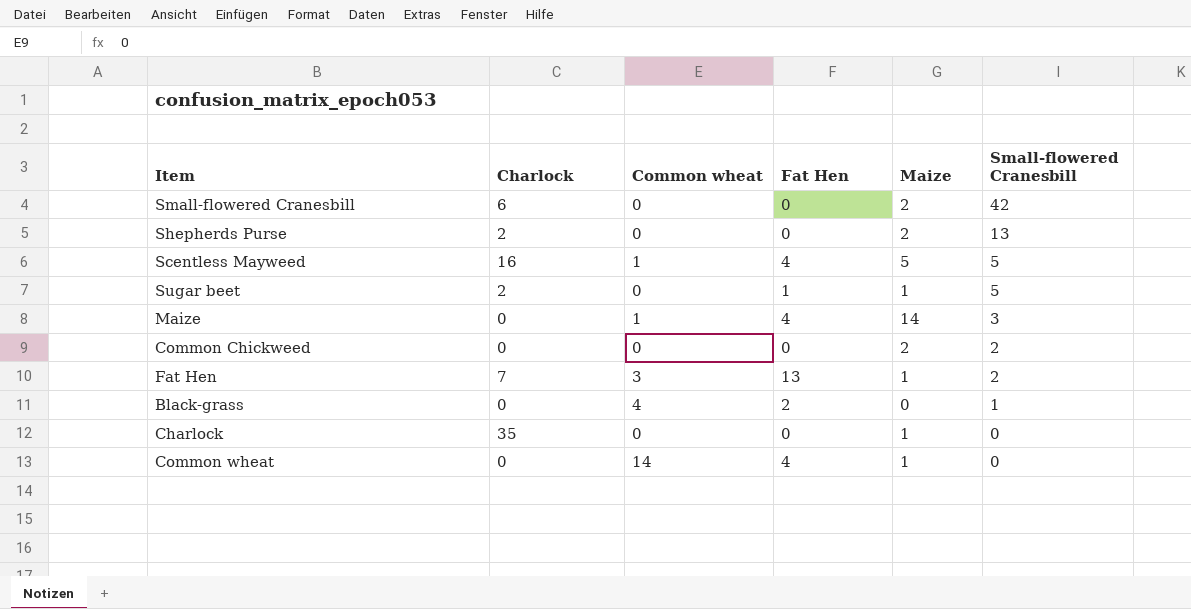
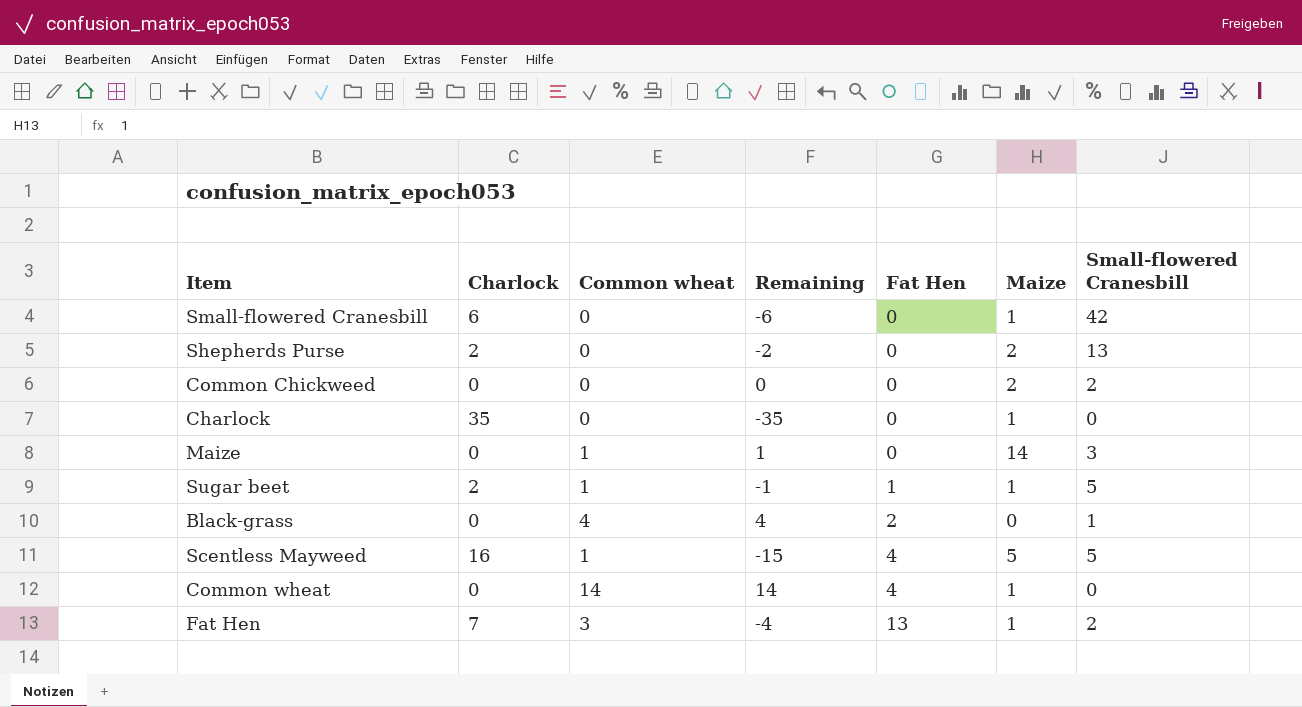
row order: Small-flowered Cranesbill descending -> Fat Hen ascending
column Remaining | formula: none -> [Common wheat] - [Charlock]
Small-flowered Cranesbill | Maize: 2 -> 1
Maize | Fat Hen: 4 -> 0
Sugar beet | Common wheat: 0 -> 1

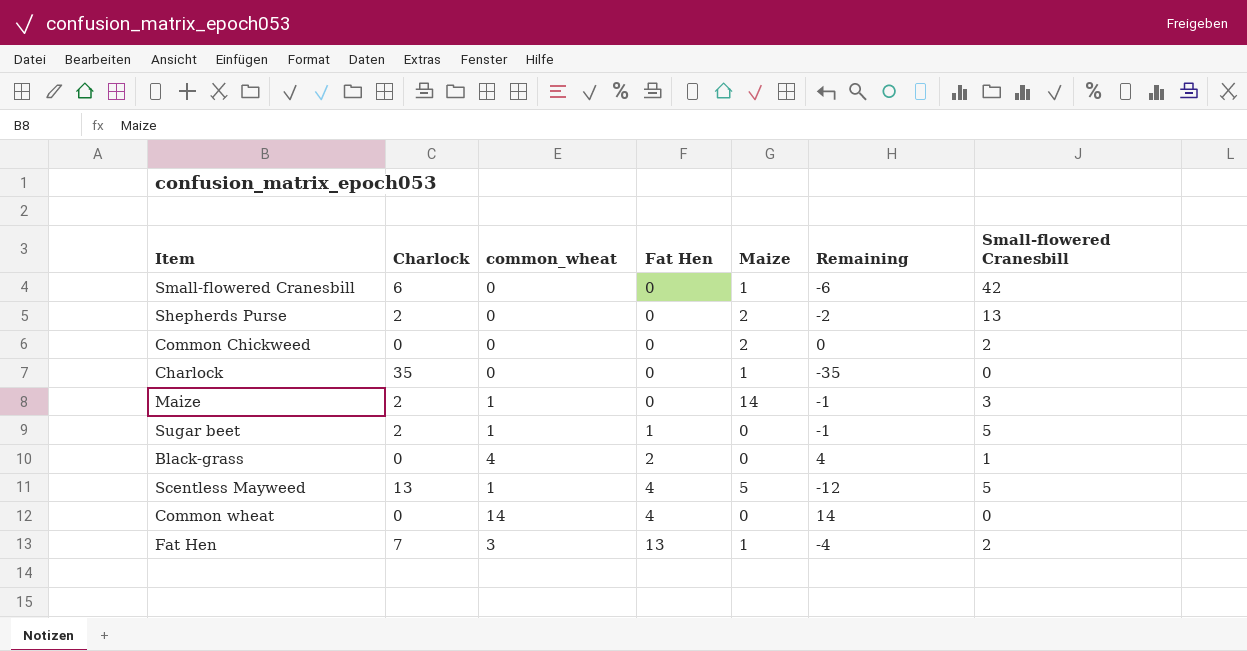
column name: Common wheat -> common_wheat
column Remaining | position: 4 -> 6
Maize | Charlock: 0 -> 2
Maize | Remaining: 1 -> -1
Sugar beet | Maize: 1 -> 0
Scentless Mayweed | Charlock: 16 -> 13
Scentless Mayweed | Remaining: -15 -> -12
Common wheat | Maize: 1 -> 0

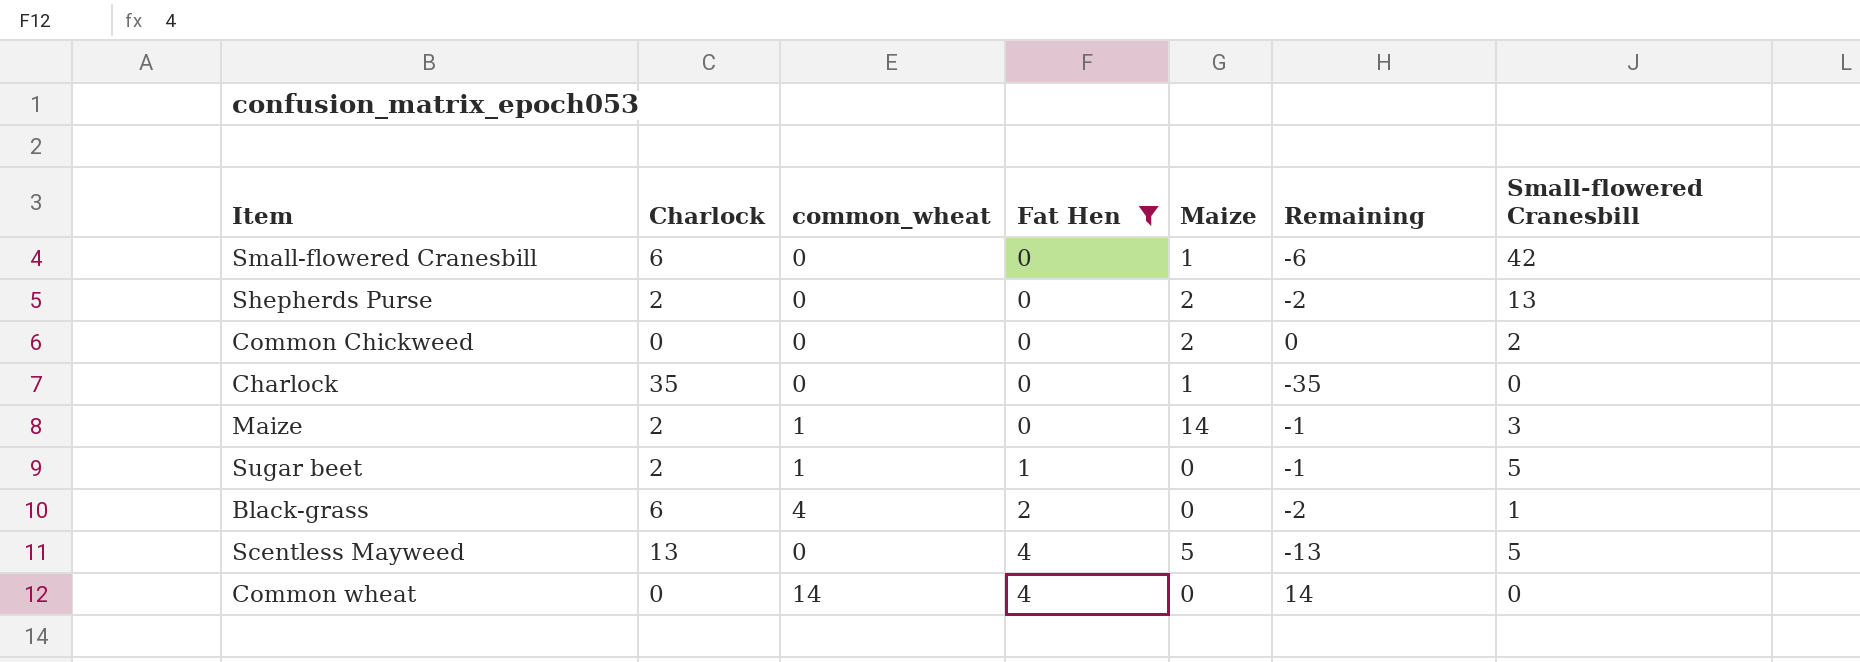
filter: none -> Fat Hen != 13
Black-grass | Charlock: 0 -> 6
Black-grass | Remaining: 4 -> -2
Scentless Mayweed | common_wheat: 1 -> 0
Scentless Mayweed | Remaining: -12 -> -13

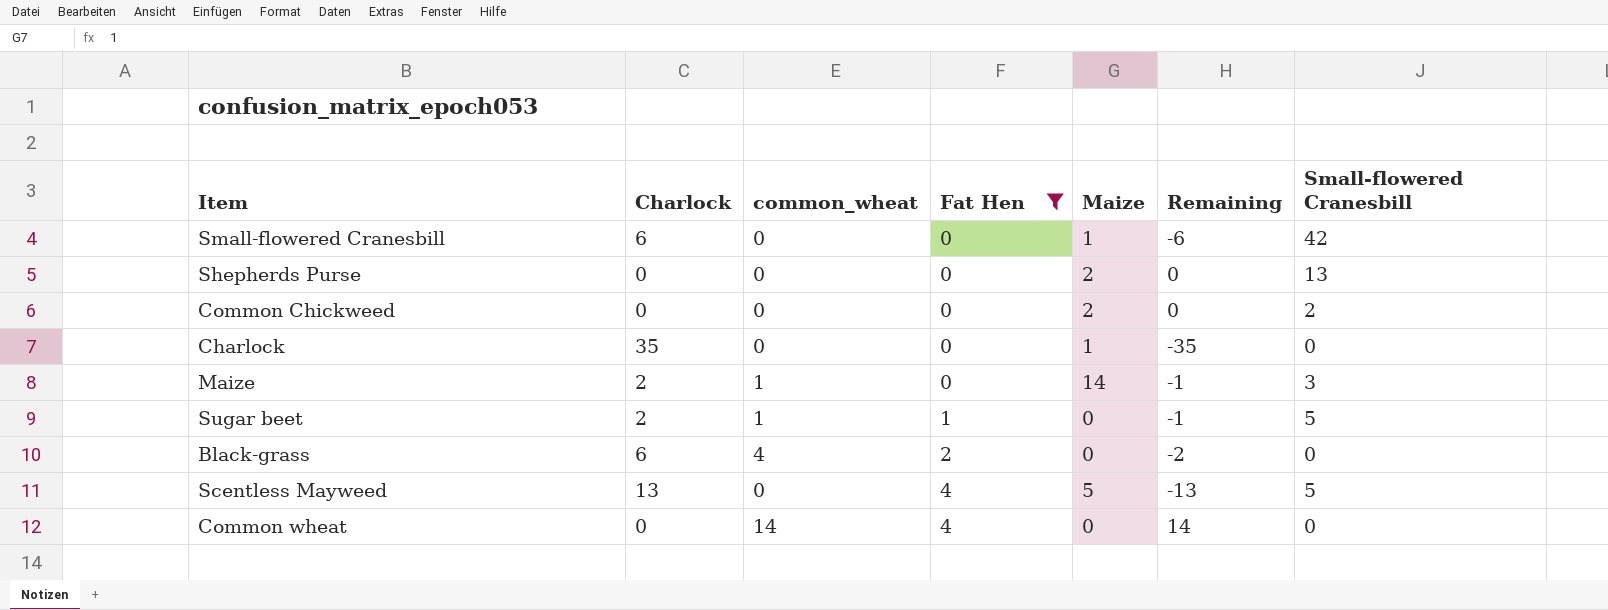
Shepherds Purse | Charlock: 2 -> 0
Shepherds Purse | Remaining: -2 -> 0
Black-grass | Small-flowered Cranesbill: 1 -> 0

